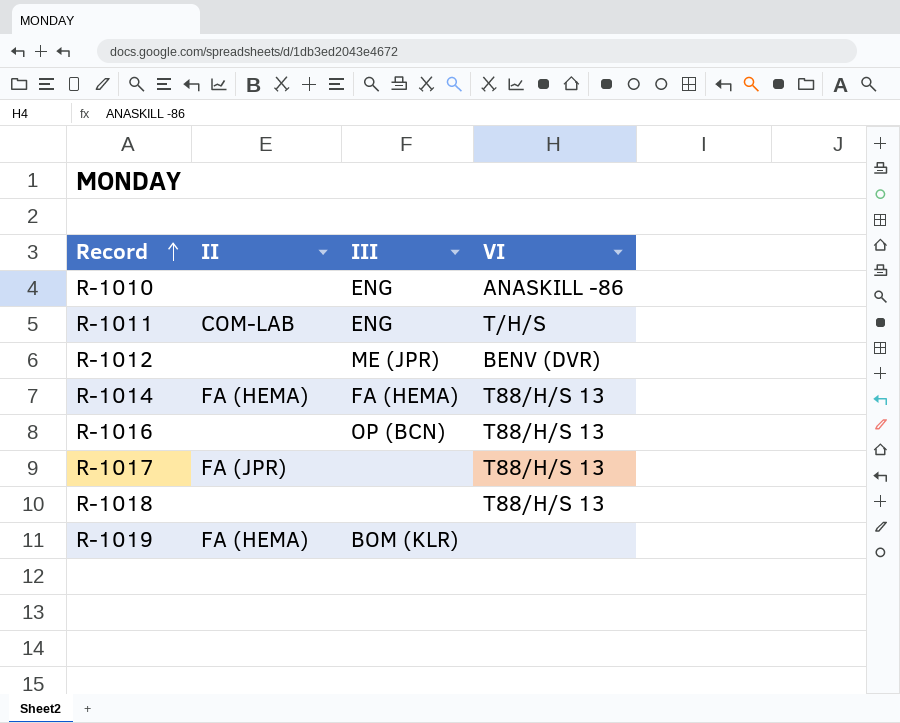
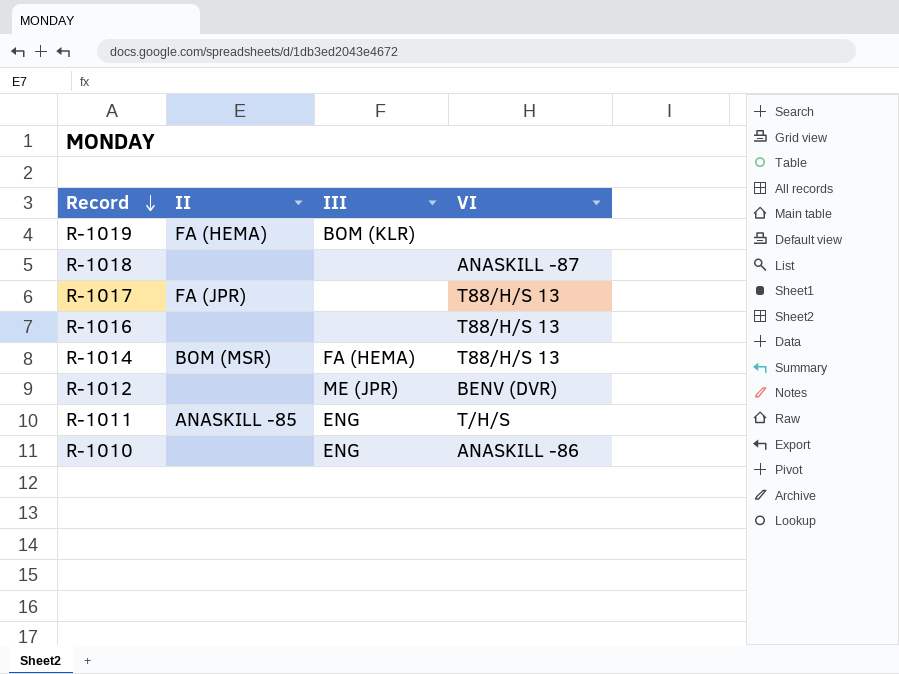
row order: Record ascending -> Record descending
R-1018 | VI: T88/H/S 13 -> ANASKILL -87
R-1016 | III: OP (BCN) -> none
R-1014 | II: FA (HEMA) -> BOM (MSR)
R-1011 | II: COM-LAB -> ANASKILL -85

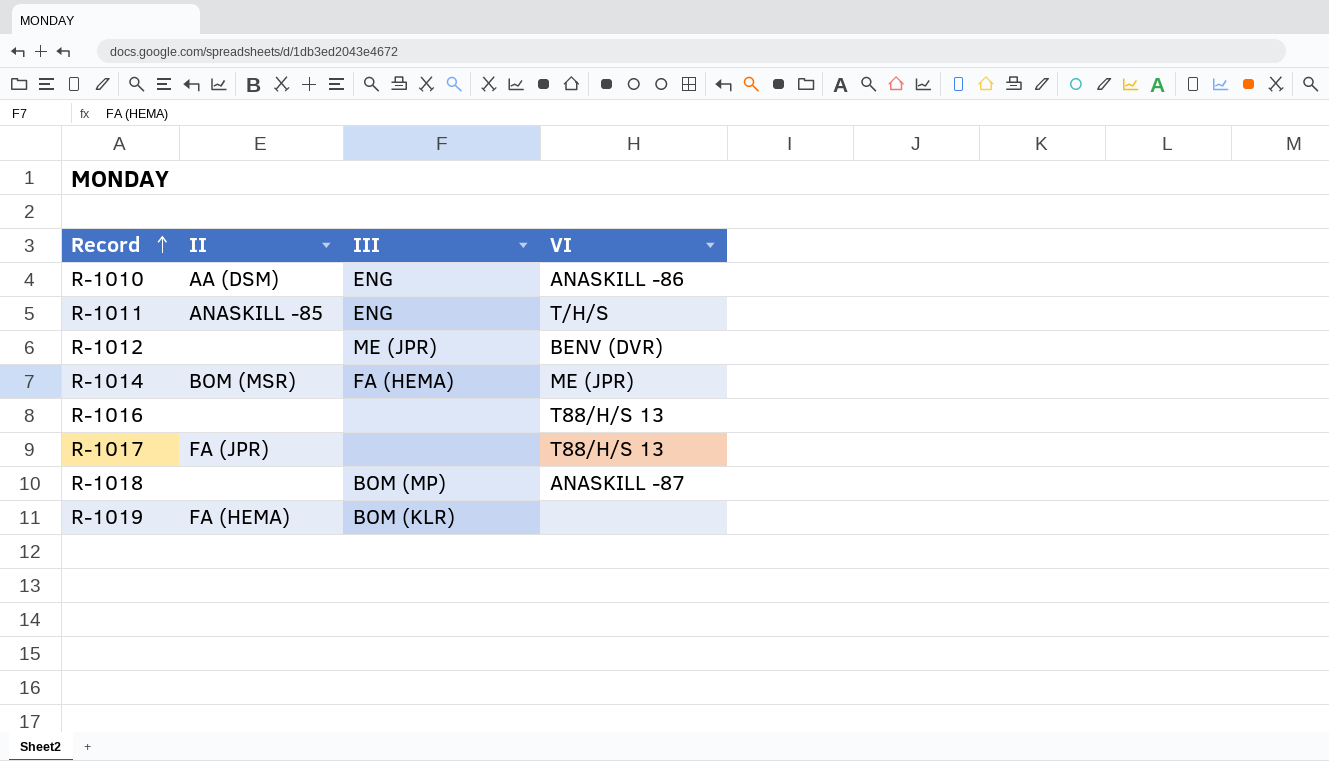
row order: Record descending -> Record ascending
R-1010 | II: none -> AA (DSM)
R-1014 | VI: T88/H/S 13 -> ME (JPR)
R-1018 | III: none -> BOM (MP)

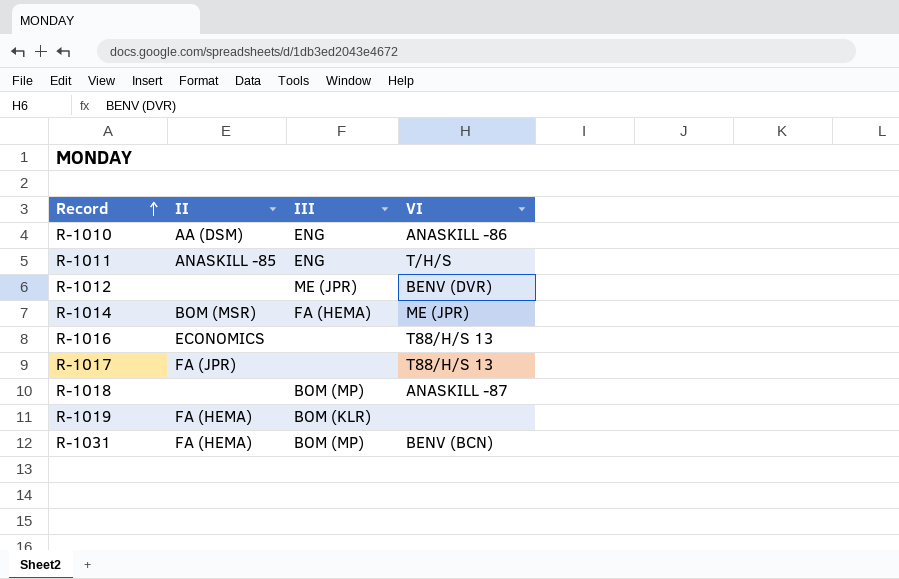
R-1016 | II: none -> ECONOMICS
row R-1031: none -> FA (HEMA) | BOM (MP) | BENV (BCN)

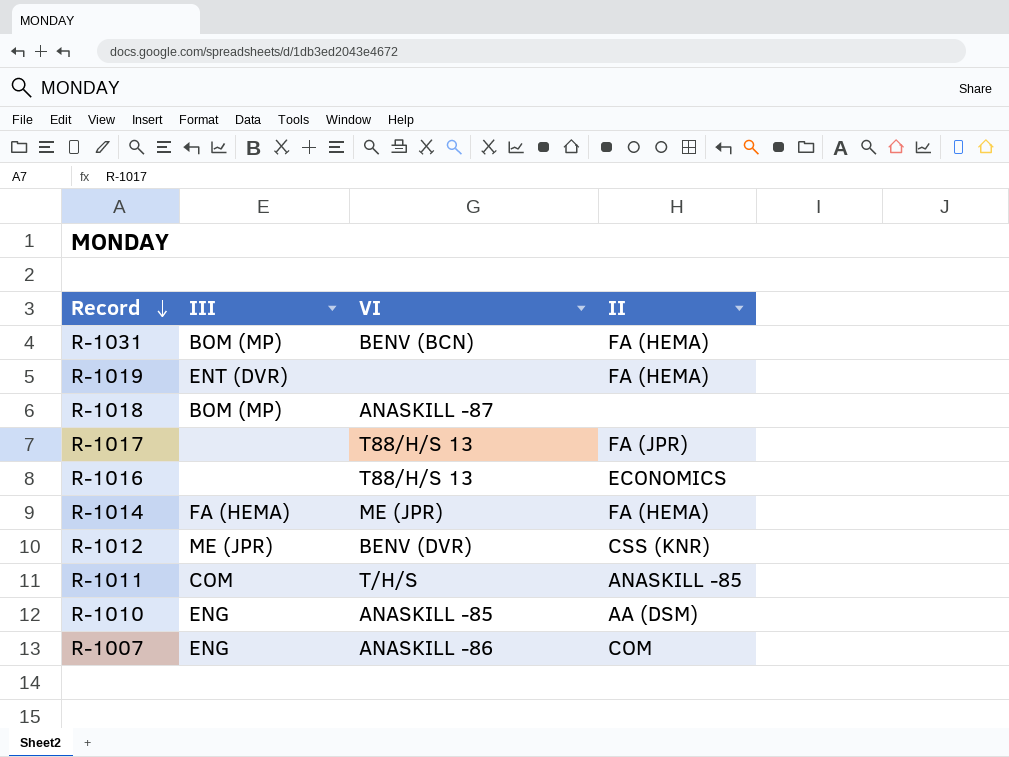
row order: Record ascending -> Record descending
column II | position: 2 -> 4
R-1019 | III: BOM (KLR) -> ENT (DVR)
R-1014 | II: BOM (MSR) -> FA (HEMA)
R-1012 | II: none -> CSS (KNR)
R-1011 | III: ENG -> COM
R-1010 | VI: ANASKILL -86 -> ANASKILL -85
row R-1007: none -> ENG | ANASKILL -86 | COM

